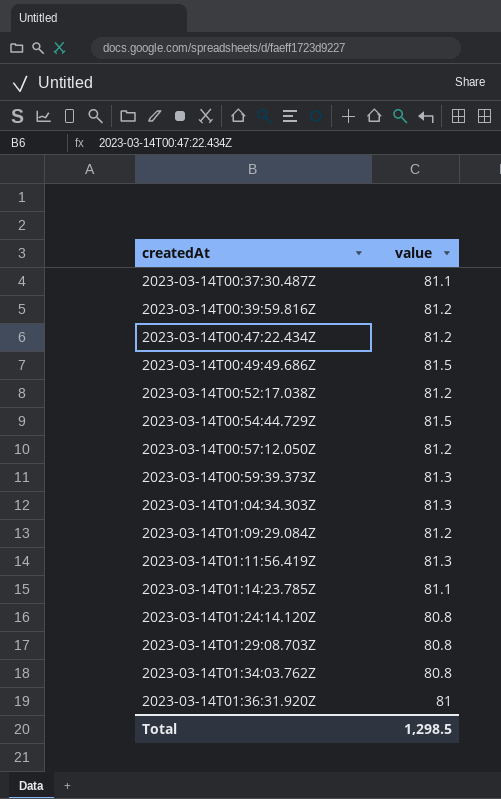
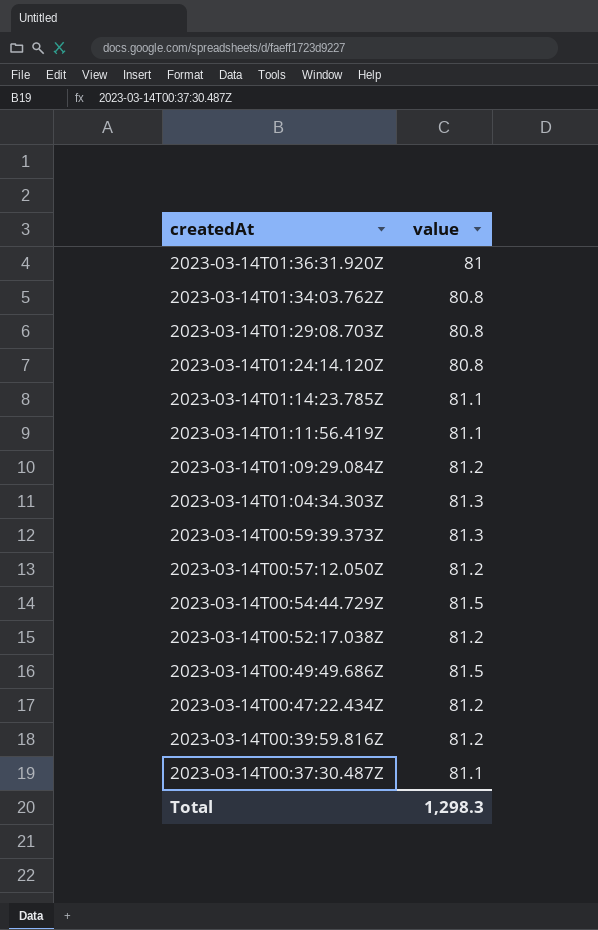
row order: createdAt ascending -> createdAt descending
2023-03-14T01:11:56.419Z | value: 81.3 -> 81.1
Total | value: 1,298.5 -> 1,298.3

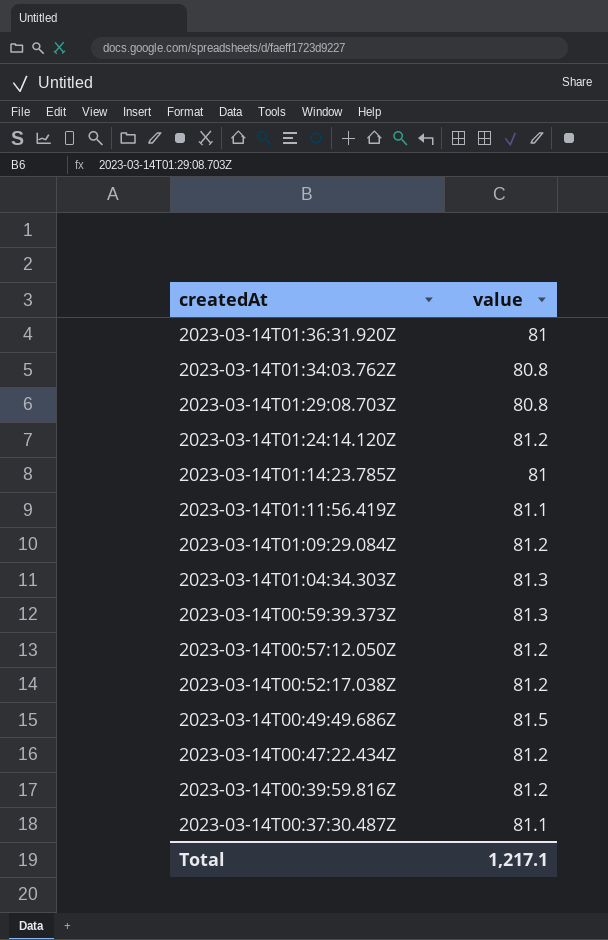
row 2023-03-14T00:54:44.729Z: 81.5 -> none
2023-03-14T01:24:14.120Z | value: 80.8 -> 81.2
2023-03-14T01:14:23.785Z | value: 81.1 -> 81
Total | value: 1,298.3 -> 1,217.1

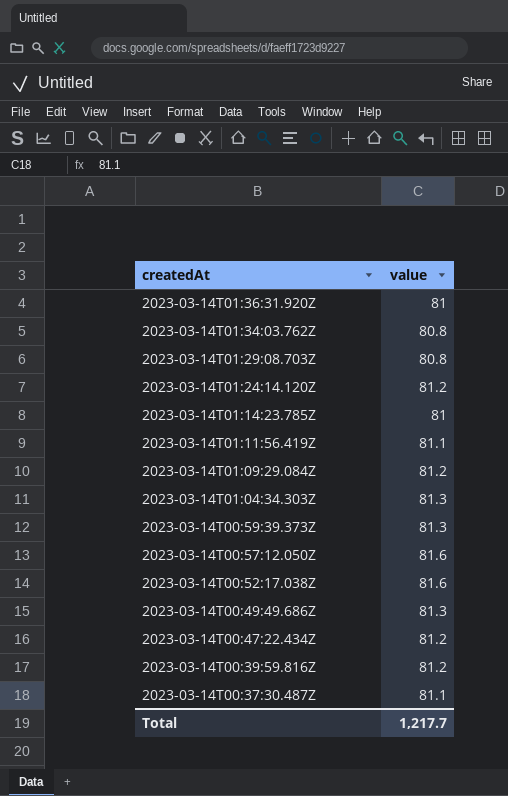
2023-03-14T00:57:12.050Z | value: 81.2 -> 81.6
2023-03-14T00:52:17.038Z | value: 81.2 -> 81.6
2023-03-14T00:49:49.686Z | value: 81.5 -> 81.3
Total | value: 1,217.1 -> 1,217.7

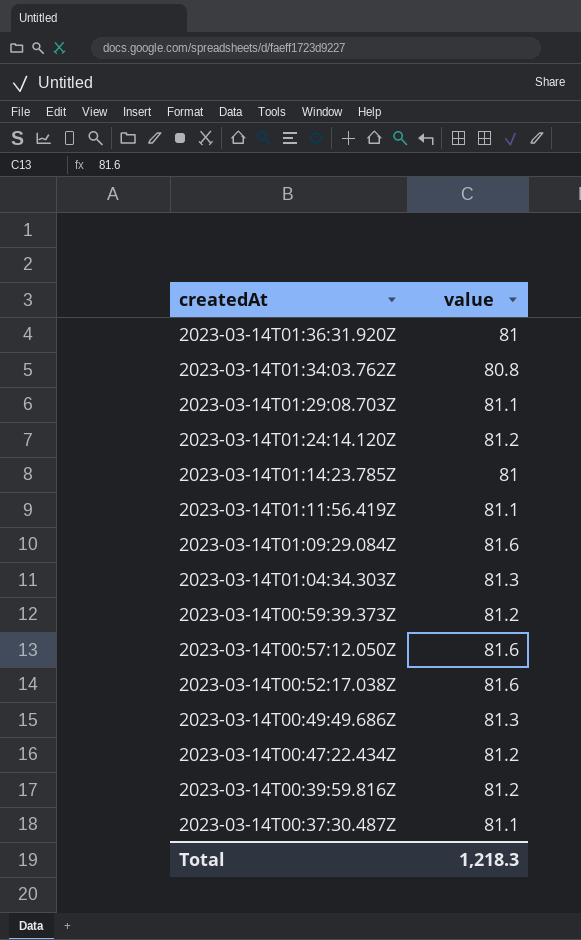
2023-03-14T01:29:08.703Z | value: 80.8 -> 81.1
2023-03-14T01:09:29.084Z | value: 81.2 -> 81.6
2023-03-14T00:59:39.373Z | value: 81.3 -> 81.2
Total | value: 1,217.7 -> 1,218.3

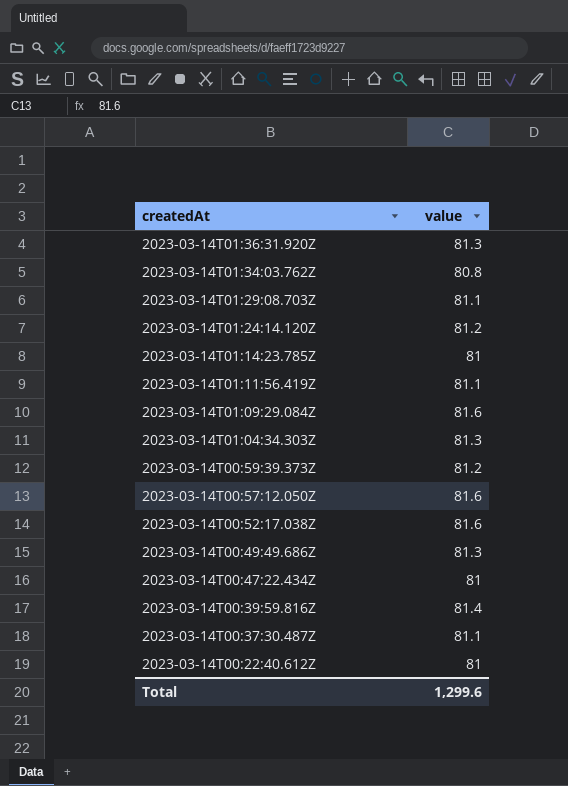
2023-03-14T01:36:31.920Z | value: 81 -> 81.3
2023-03-14T00:47:22.434Z | value: 81.2 -> 81
2023-03-14T00:39:59.816Z | value: 81.2 -> 81.4
row 2023-03-14T00:22:40.612Z: none -> 81
Total | value: 1,218.3 -> 1,299.6

